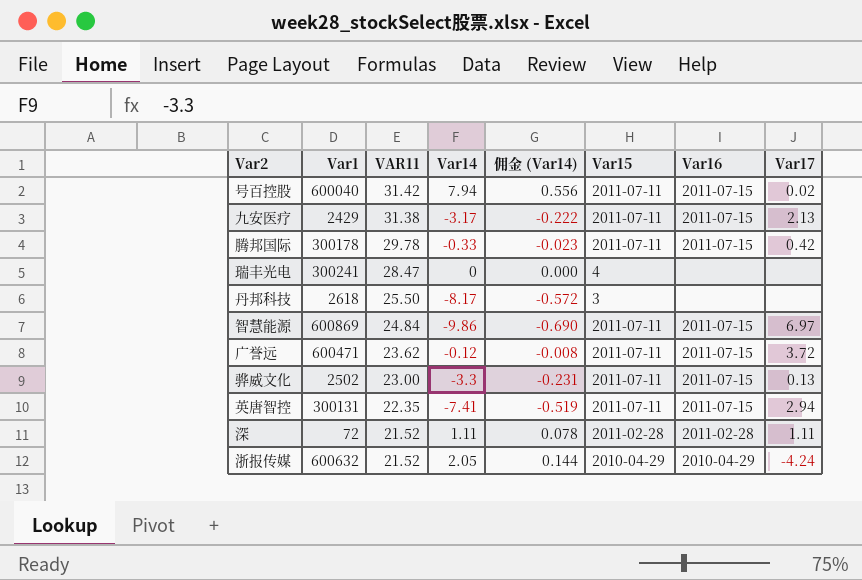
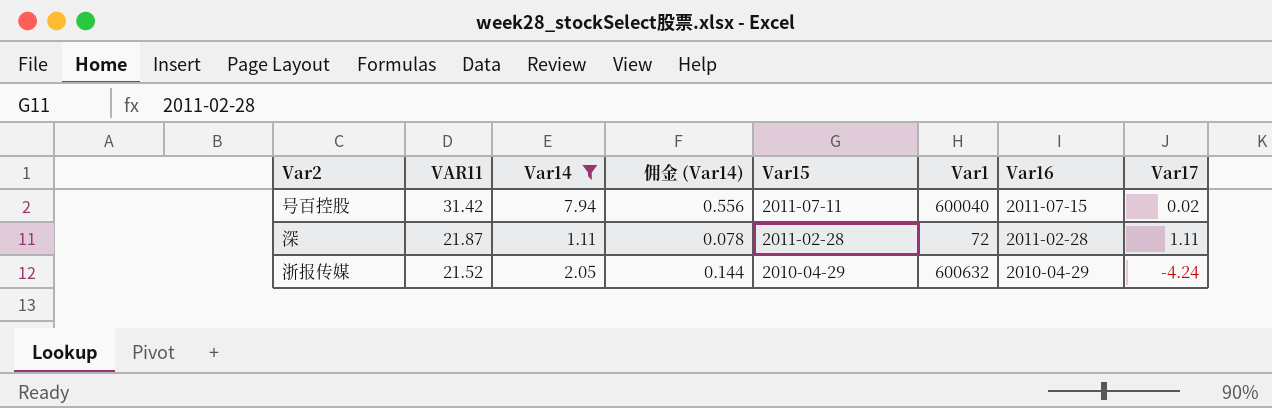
filter: none -> Var14 >= 1.11
column Var1 | position: 2 -> 6
深 | VAR11: 21.52 -> 21.87

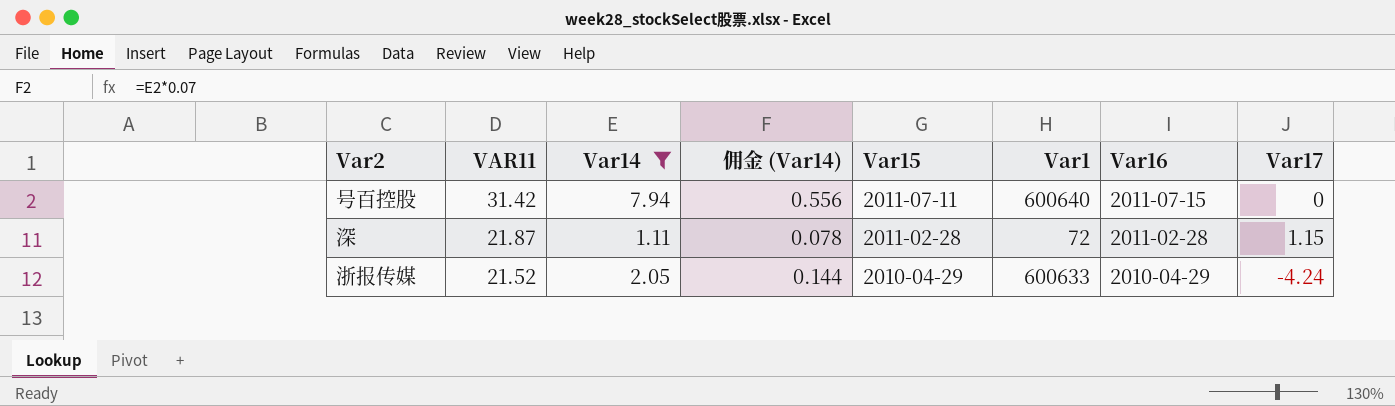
号百控股 | Var1: 600040 -> 600640
号百控股 | Var17: 0.02 -> 0
深 | Var17: 1.11 -> 1.15
浙报传媒 | Var1: 600632 -> 600633

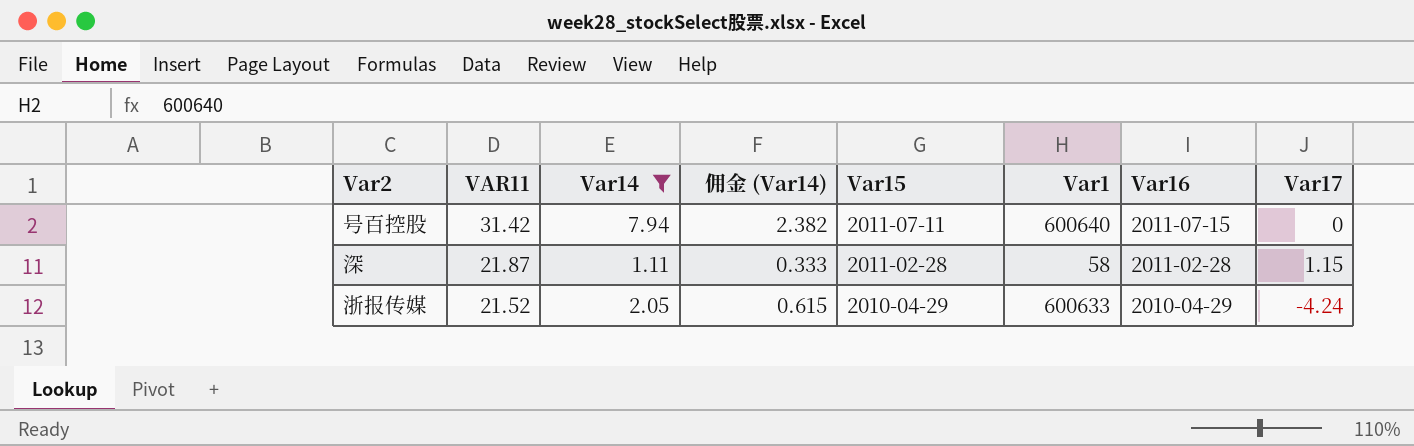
column 佣金 (Var14) | formula: [Var14] * 0.07 -> [Var14] * 0.3
深 | Var1: 72 -> 58

